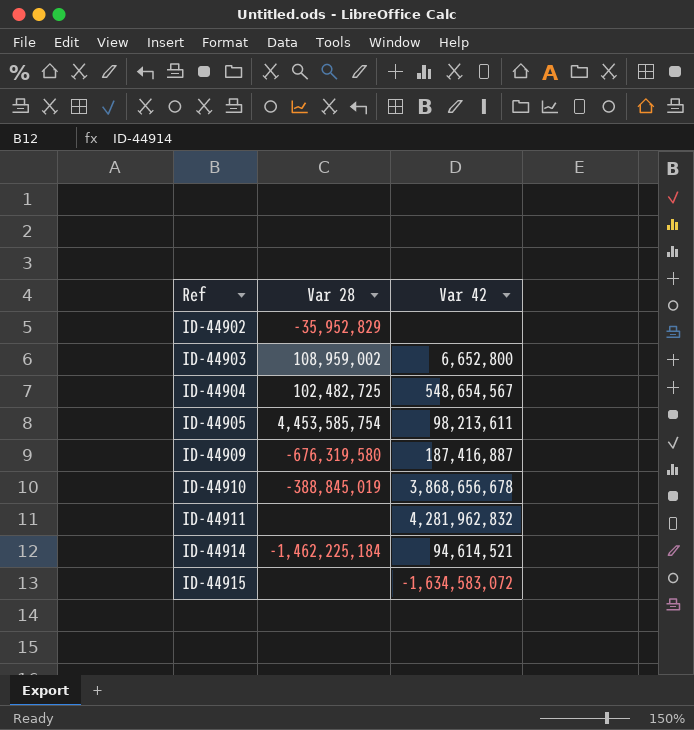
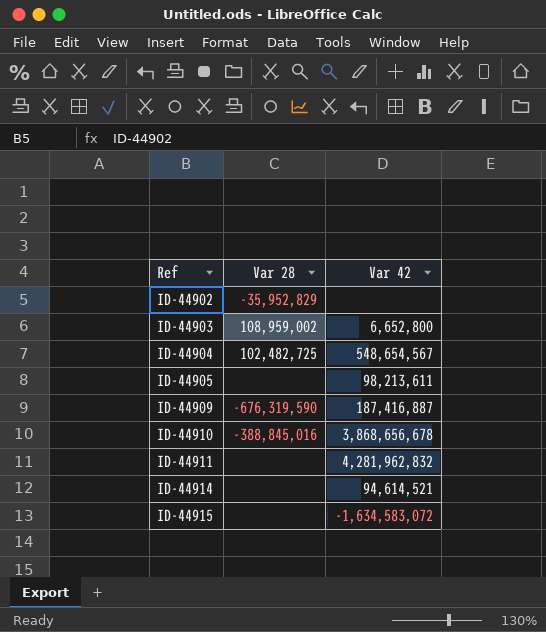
ID-44905 | Var 28: 4,453,585,754 -> none
ID-44909 | Var 28: -676,319,580 -> -676,319,590
ID-44910 | Var 28: -388,845,019 -> -388,845,016
ID-44914 | Var 28: -1,462,225,184 -> none

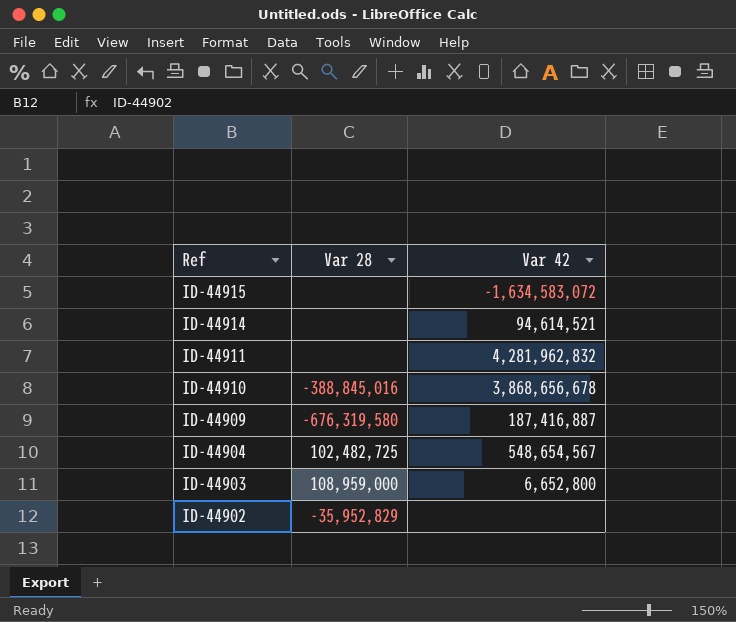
row order: Ref ascending -> Ref descending
row ID-44905: none | 98,213,611 -> none
ID-44909 | Var 28: -676,319,590 -> -676,319,580
ID-44903 | Var 28: 108,959,002 -> 108,959,000

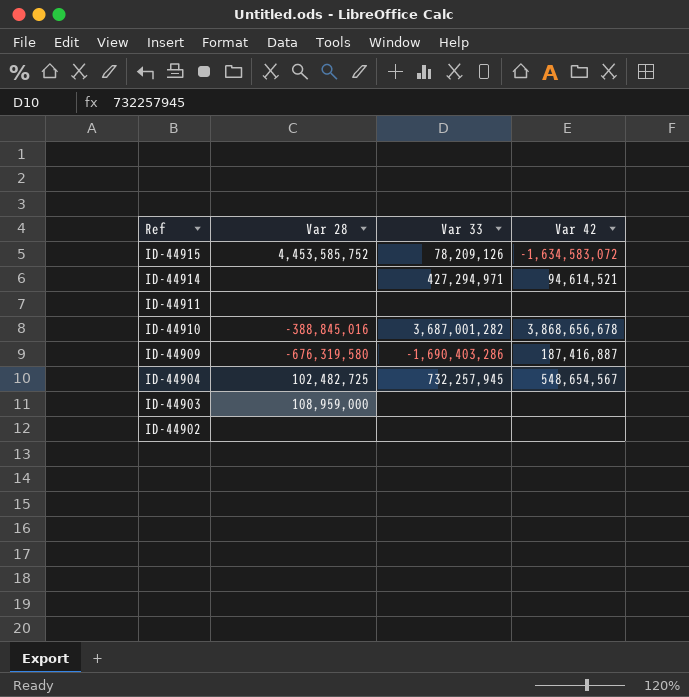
column Var 33 | position: none -> 3
ID-44915 | Var 28: none -> 4,453,585,752
ID-44911 | Var 42: 4,281,962,832 -> none
ID-44903 | Var 42: 6,652,800 -> none
ID-44902 | Var 28: -35,952,829 -> none

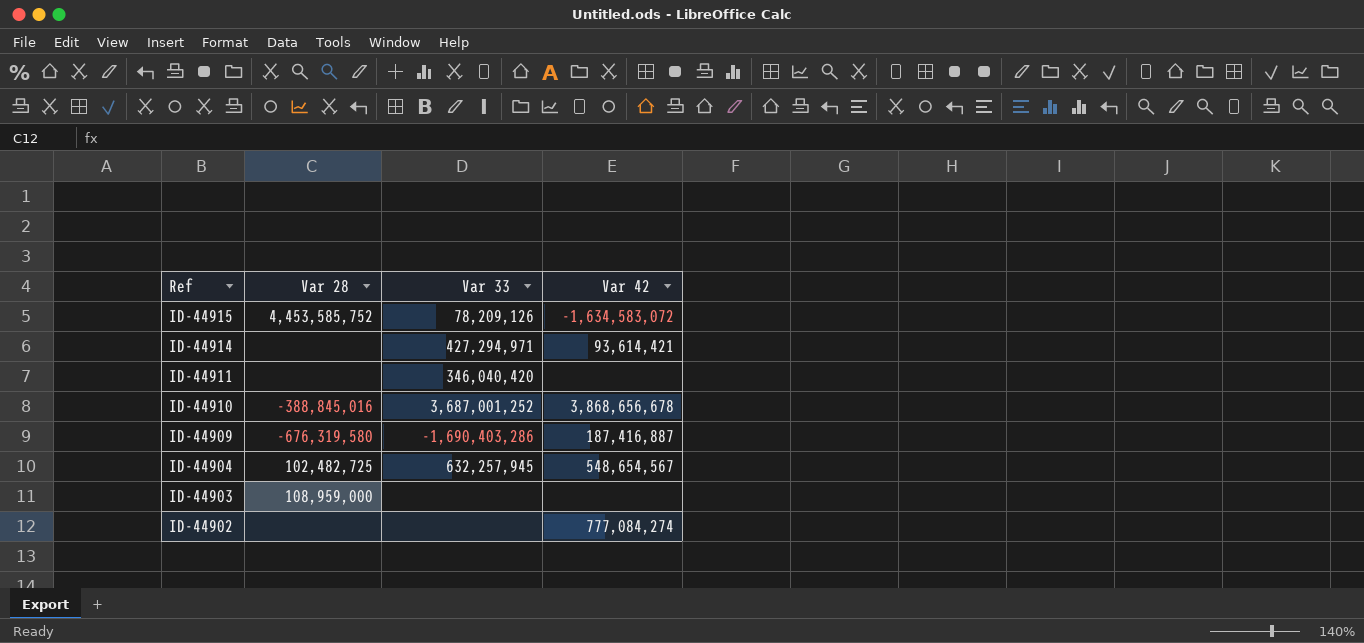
ID-44914 | Var 42: 94,614,521 -> 93,614,421
ID-44911 | Var 33: none -> 346,040,420
ID-44910 | Var 33: 3,687,001,282 -> 3,687,001,252
ID-44904 | Var 33: 732,257,945 -> 632,257,945
ID-44902 | Var 42: none -> 777,084,274

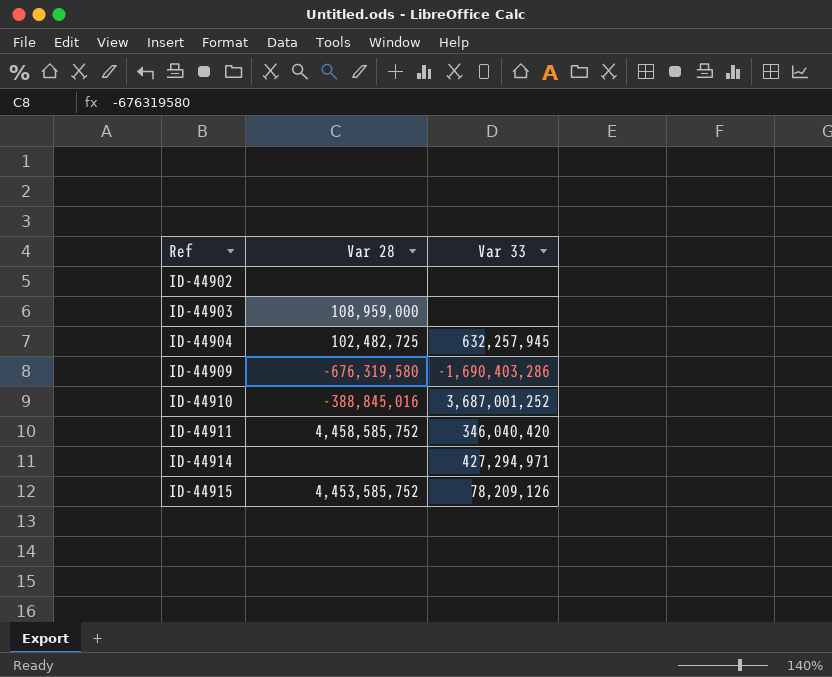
row order: Ref descending -> Ref ascending
column Var 42 | position: 4 -> none
ID-44911 | Var 28: none -> 4,458,585,752

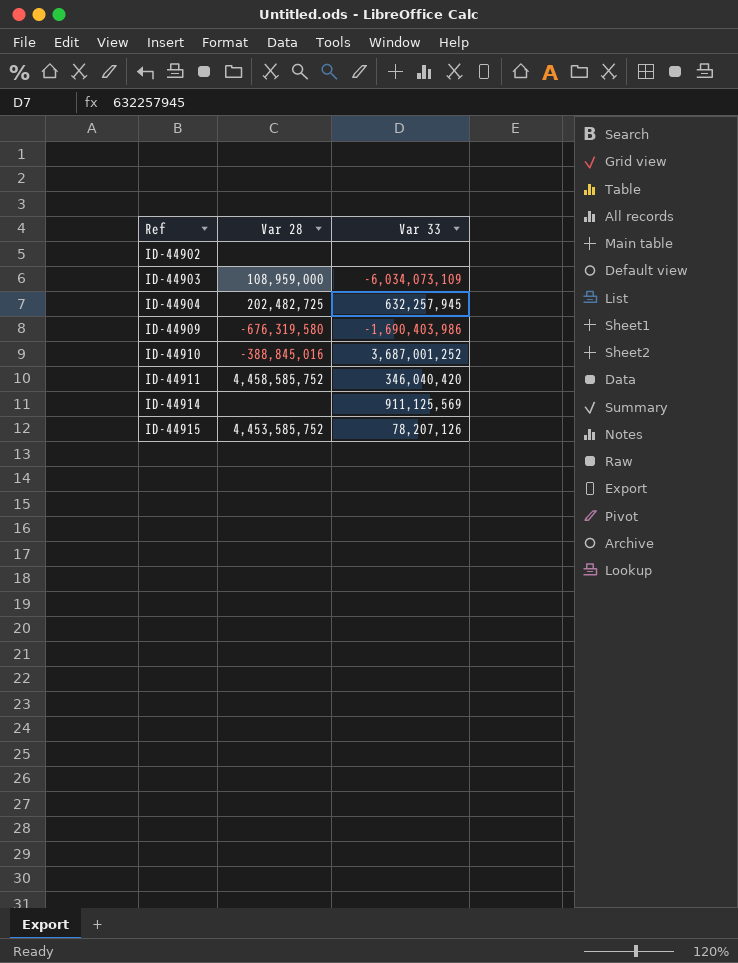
ID-44903 | Var 33: none -> -6,034,073,109
ID-44904 | Var 28: 102,482,725 -> 202,482,725
ID-44909 | Var 33: -1,690,403,286 -> -1,690,403,986
ID-44914 | Var 33: 427,294,971 -> 911,125,569
ID-44915 | Var 33: 78,209,126 -> 78,207,126

